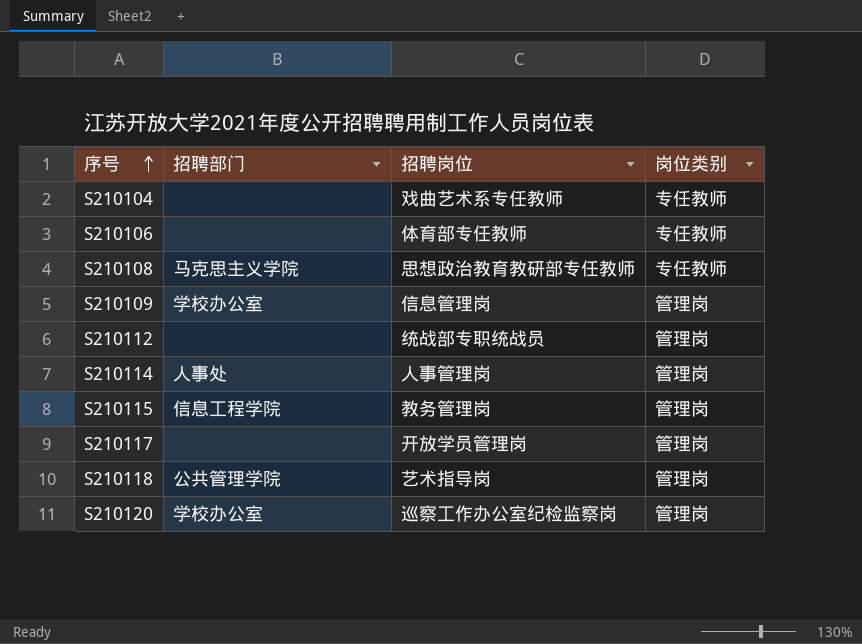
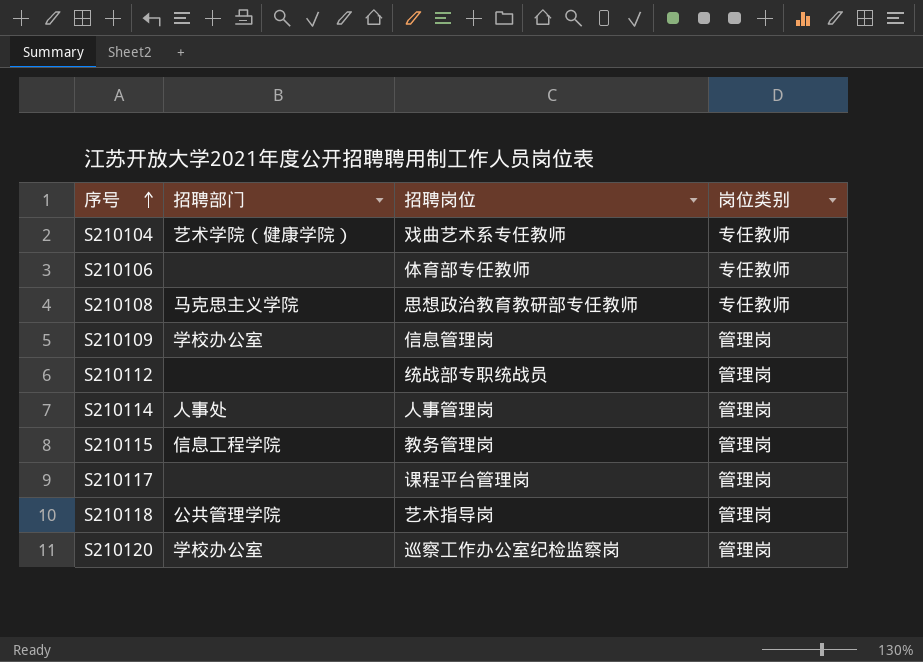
S210104 | 招聘部门: none -> 艺术学院（健康学院）
S210117 | 招聘岗位: 开放学员管理岗 -> 课程平台管理岗

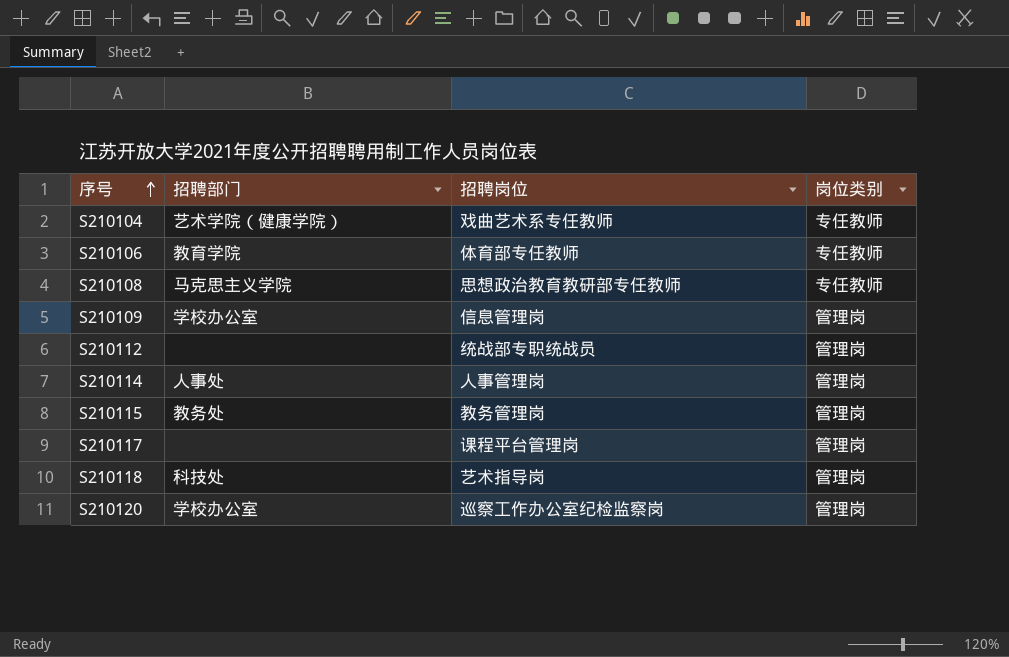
S210106 | 招聘部门: none -> 教育学院
S210115 | 招聘部门: 信息工程学院 -> 教务处
S210118 | 招聘部门: 公共管理学院 -> 科技处

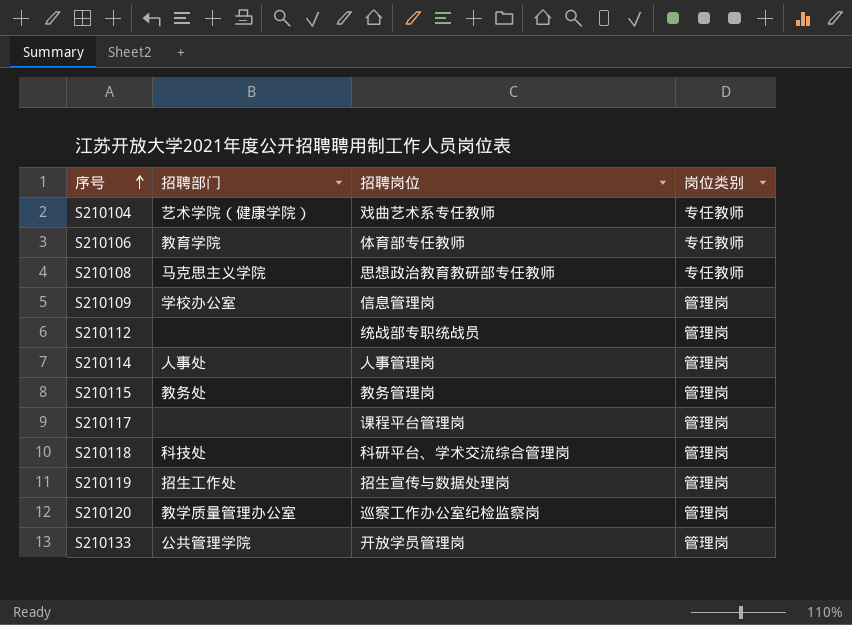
S210118 | 招聘岗位: 艺术指导岗 -> 科研平台、学术交流综合管理岗
row S210119: none -> 招生工作处 | 招生宣传与数据处理岗 | 管理岗
S210120 | 招聘部门: 学校办公室 -> 教学质量管理办公室
row S210133: none -> 公共管理学院 | 开放学员管理岗 | 管理岗

